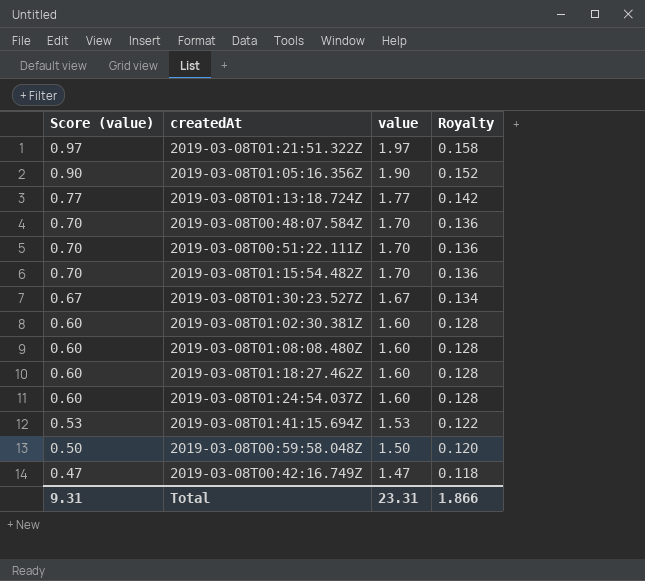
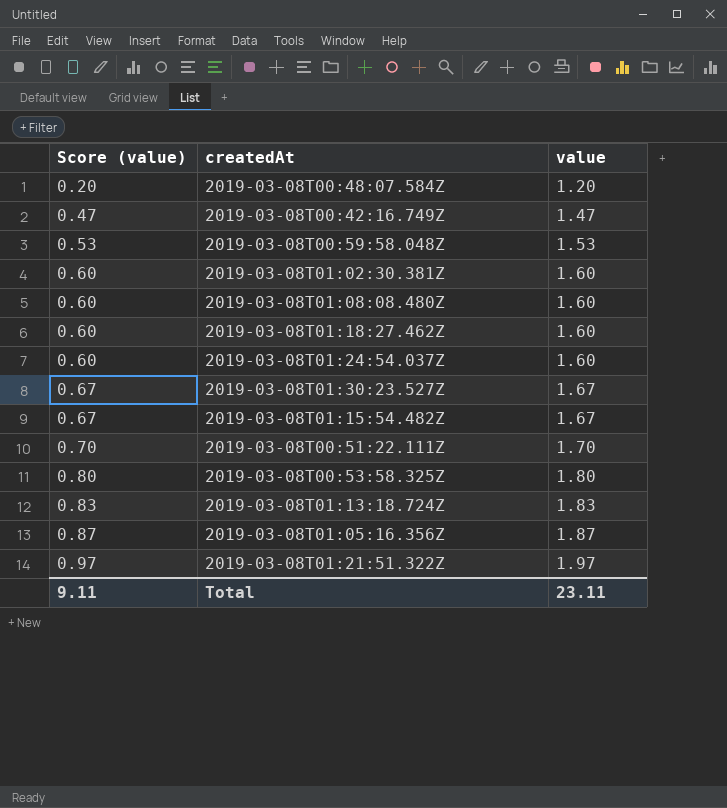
row order: Score (value) descending -> Score (value) ascending
column Royalty | formula: [value] * 0.08 -> none
row 2019-03-08T01:41:15.694Z: 0.53 | 1.53 | 0.122 -> none
2019-03-08T00:48:07.584Z | Score (value): 0.70 -> 0.20
2019-03-08T00:48:07.584Z | value: 1.70 -> 1.20
2019-03-08T00:59:58.048Z | Score (value): 0.50 -> 0.53
2019-03-08T00:59:58.048Z | value: 1.50 -> 1.53
2019-03-08T01:15:54.482Z | Score (value): 0.70 -> 0.67
2019-03-08T01:15:54.482Z | value: 1.70 -> 1.67
row 2019-03-08T00:53:58.325Z: none -> 0.80 | 1.80
2019-03-08T01:13:18.724Z | Score (value): 0.77 -> 0.83
2019-03-08T01:13:18.724Z | value: 1.77 -> 1.83
2019-03-08T01:05:16.356Z | Score (value): 0.90 -> 0.87
2019-03-08T01:05:16.356Z | value: 1.90 -> 1.87
Total | Score (value): 9.31 -> 9.11
Total | value: 23.31 -> 23.11

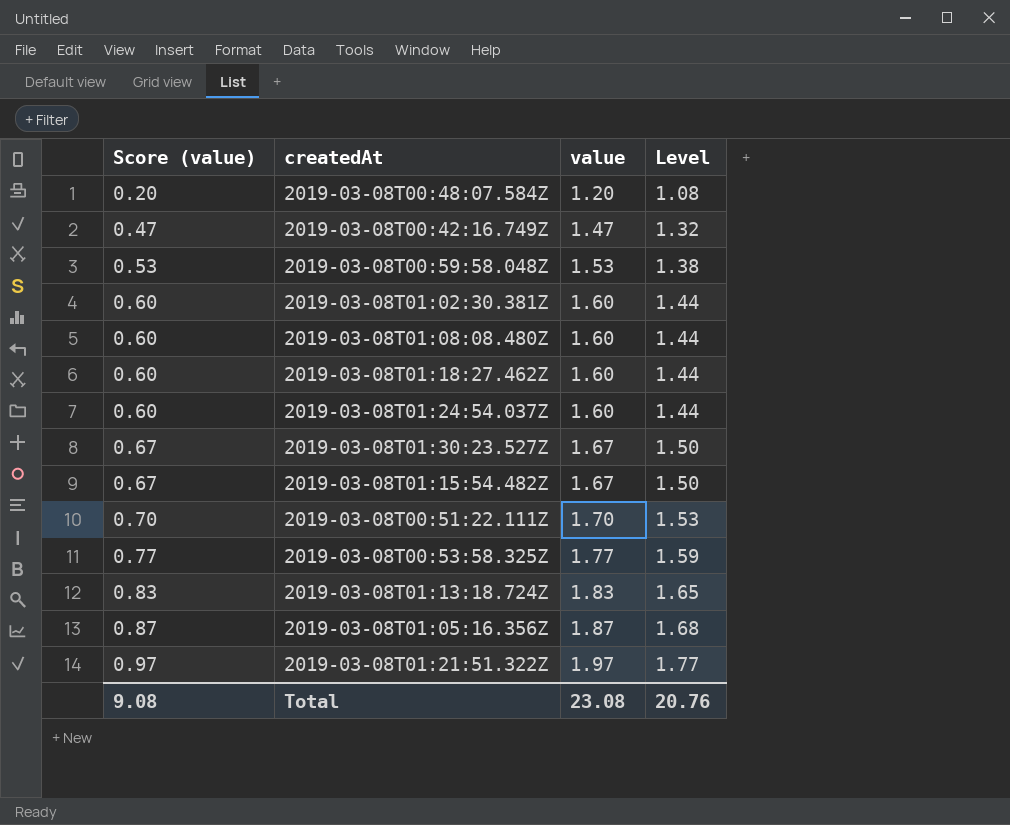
column Level | formula: none -> [value] * 0.9
2019-03-08T00:53:58.325Z | Score (value): 0.80 -> 0.77
2019-03-08T00:53:58.325Z | value: 1.80 -> 1.77
Total | Score (value): 9.11 -> 9.08
Total | value: 23.11 -> 23.08

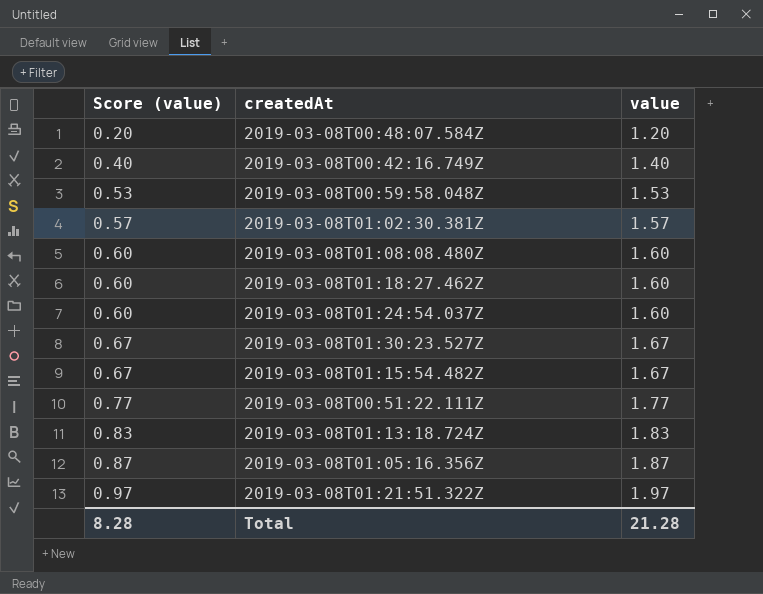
column Level | formula: [value] * 0.9 -> none
row 2019-03-08T00:53:58.325Z: 0.77 | 1.77 | 1.59 -> none
2019-03-08T00:42:16.749Z | Score (value): 0.47 -> 0.40
2019-03-08T00:42:16.749Z | value: 1.47 -> 1.40
2019-03-08T01:02:30.381Z | Score (value): 0.60 -> 0.57
2019-03-08T01:02:30.381Z | value: 1.60 -> 1.57
2019-03-08T00:51:22.111Z | Score (value): 0.70 -> 0.77
2019-03-08T00:51:22.111Z | value: 1.70 -> 1.77
Total | Score (value): 9.08 -> 8.28
Total | value: 23.08 -> 21.28

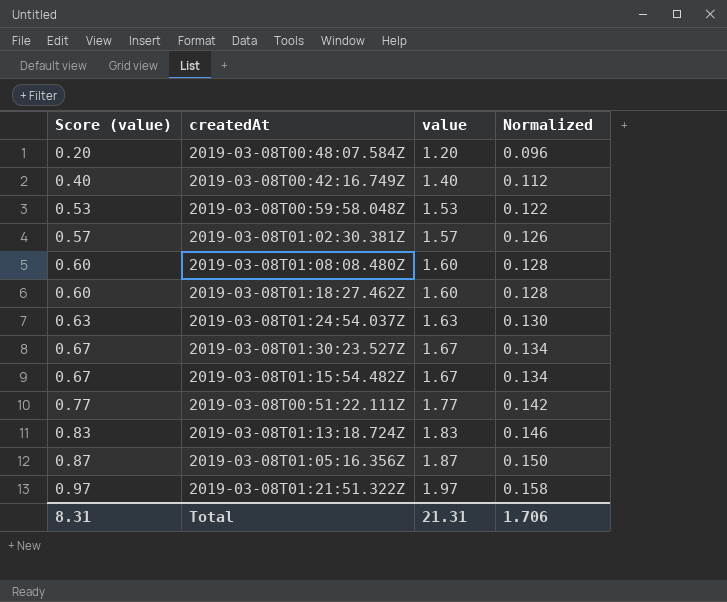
column Normalized | formula: none -> [value] * 0.08
2019-03-08T01:24:54.037Z | Score (value): 0.60 -> 0.63
2019-03-08T01:24:54.037Z | value: 1.60 -> 1.63
Total | Score (value): 8.28 -> 8.31
Total | value: 21.28 -> 21.31

